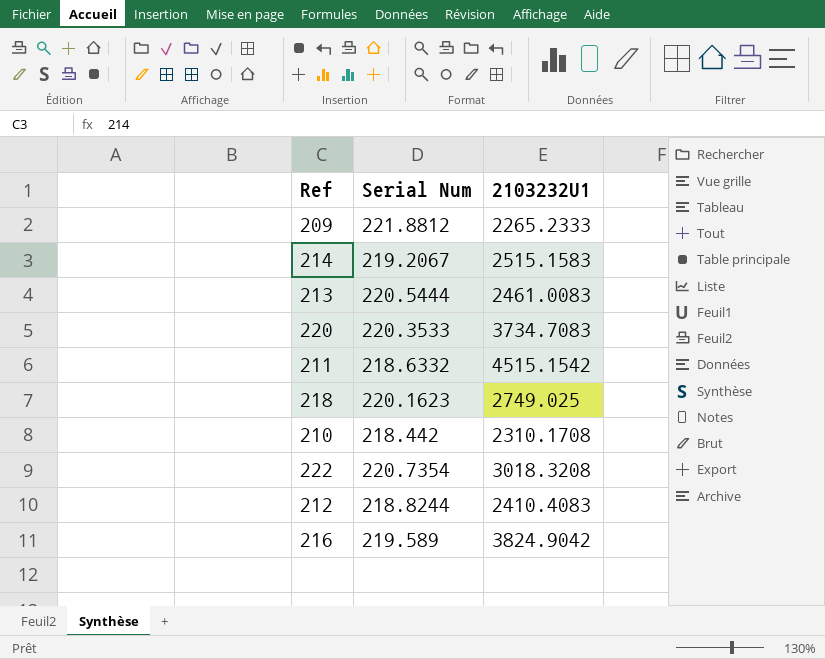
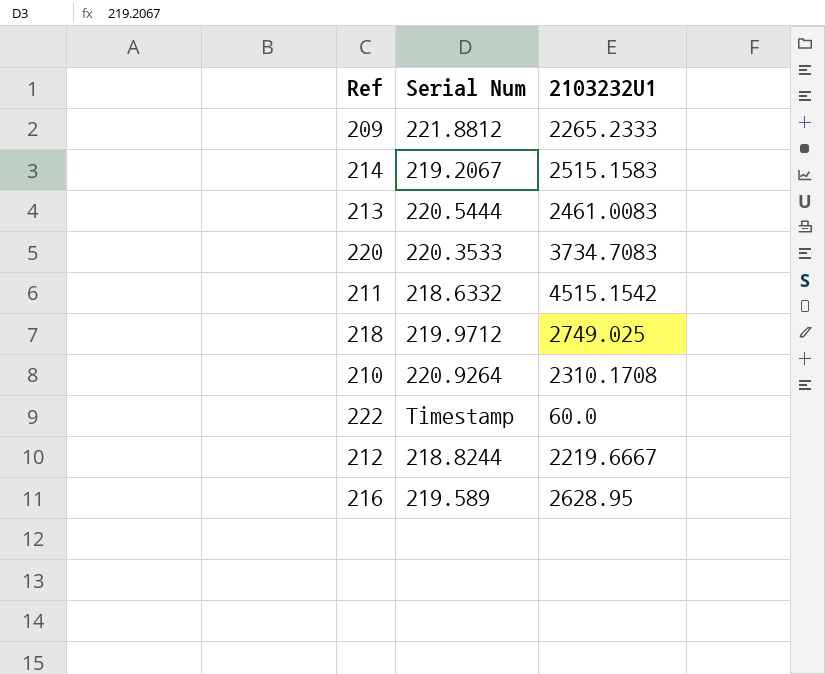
218 | Serial Num: 220.1623 -> 219.9712
210 | Serial Num: 218.442 -> 220.9264
222 | Serial Num: 220.7354 -> Timestamp
222 | 2103232U1: 3018.3208 -> 60.0
212 | 2103232U1: 2410.4083 -> 2219.6667
216 | 2103232U1: 3824.9042 -> 2628.95

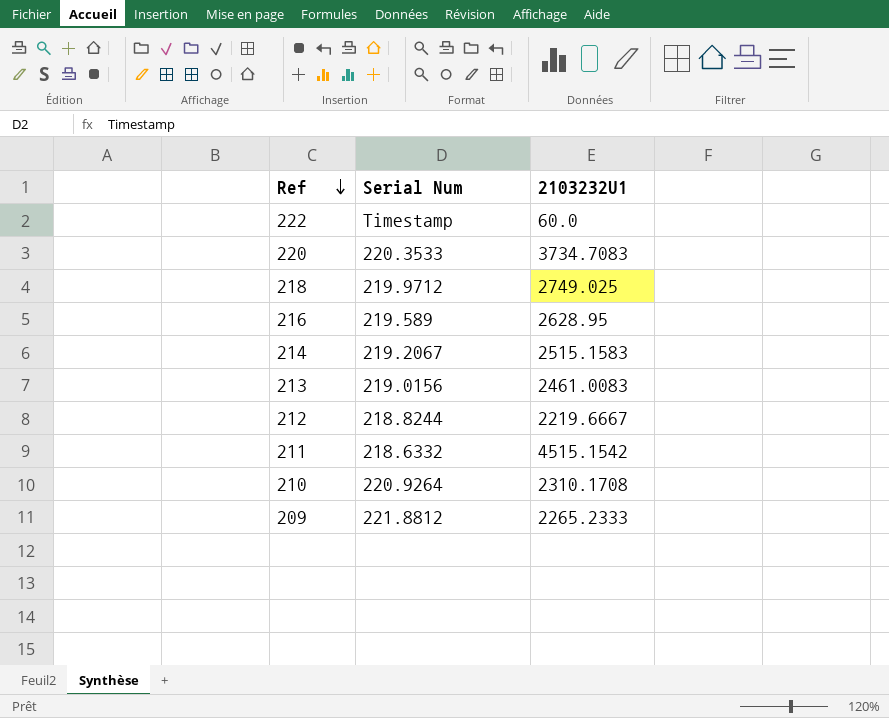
row order: none -> Ref descending
213 | Serial Num: 220.5444 -> 219.0156

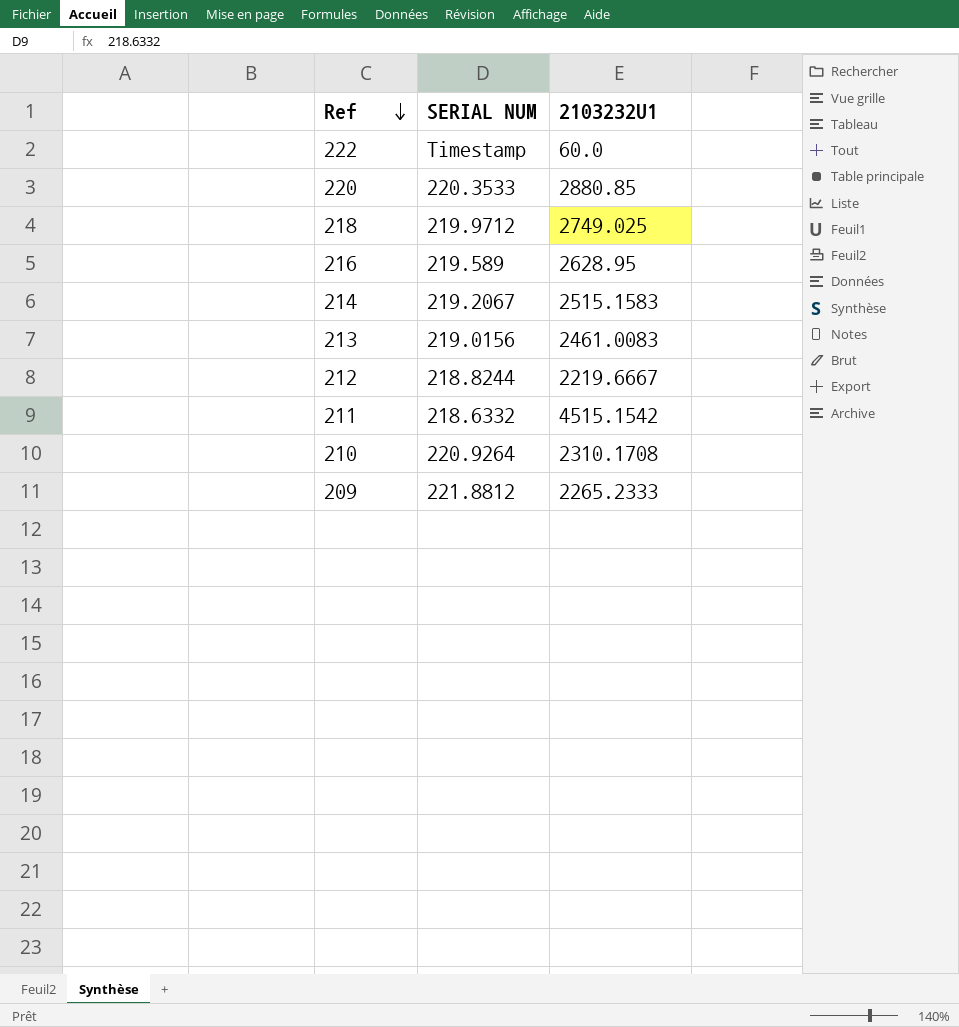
column name: Serial Num -> SERIAL NUM
220 | 2103232U1: 3734.7083 -> 2880.85

